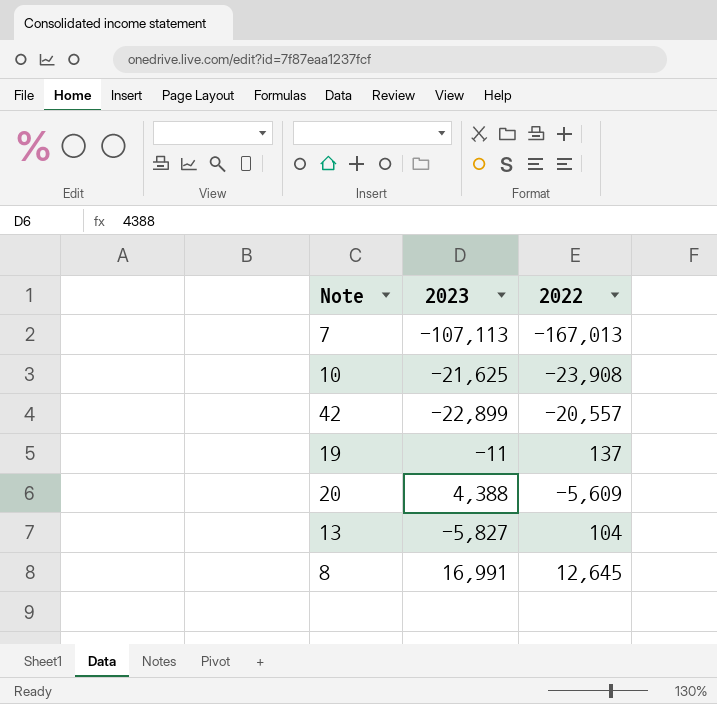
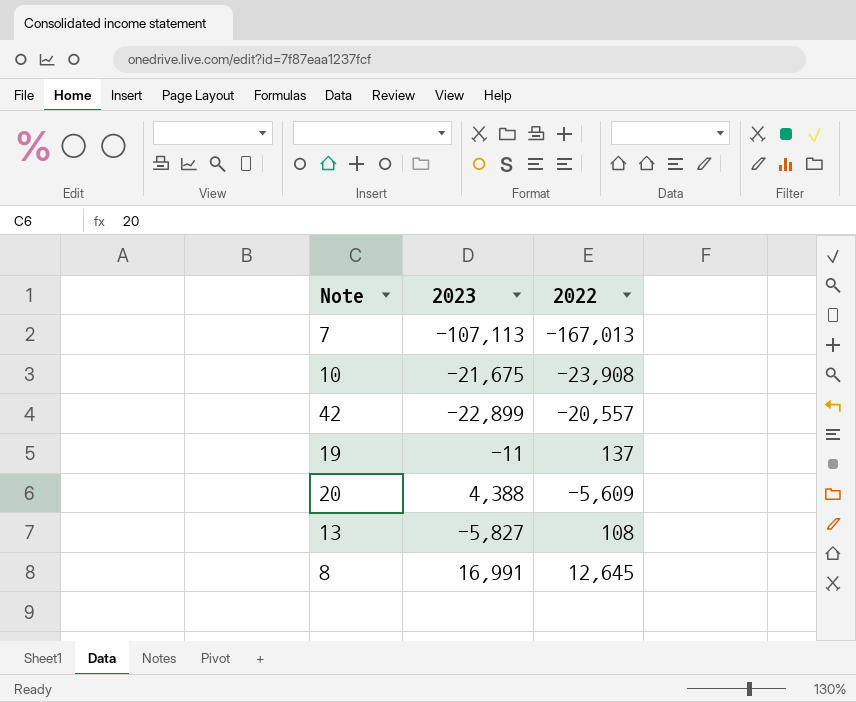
10 | 2023: -21,625 -> -21,675
13 | 2022: 104 -> 108

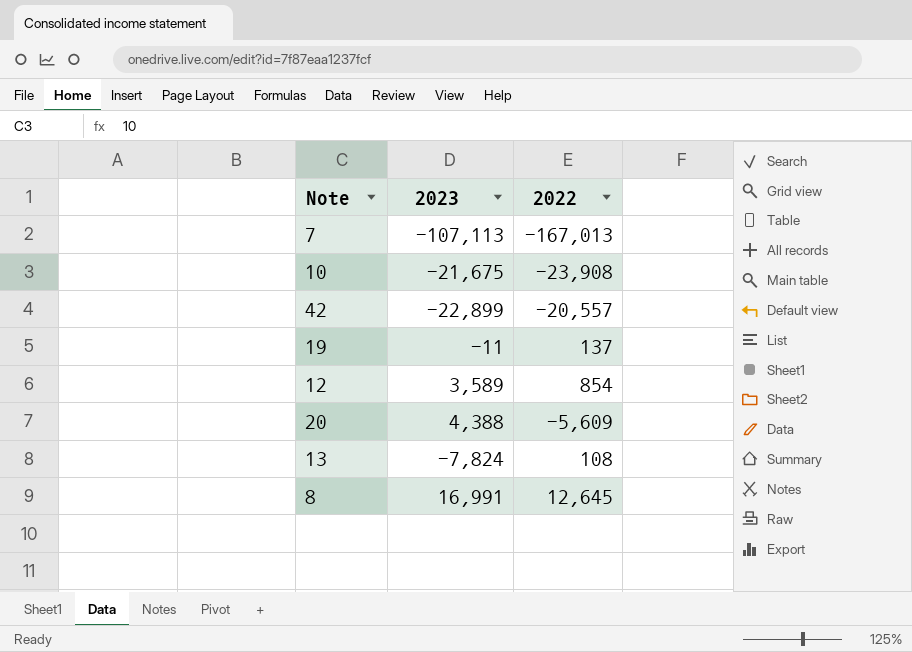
row 12: none -> 3,589 | 854
13 | 2023: -5,827 -> -7,824

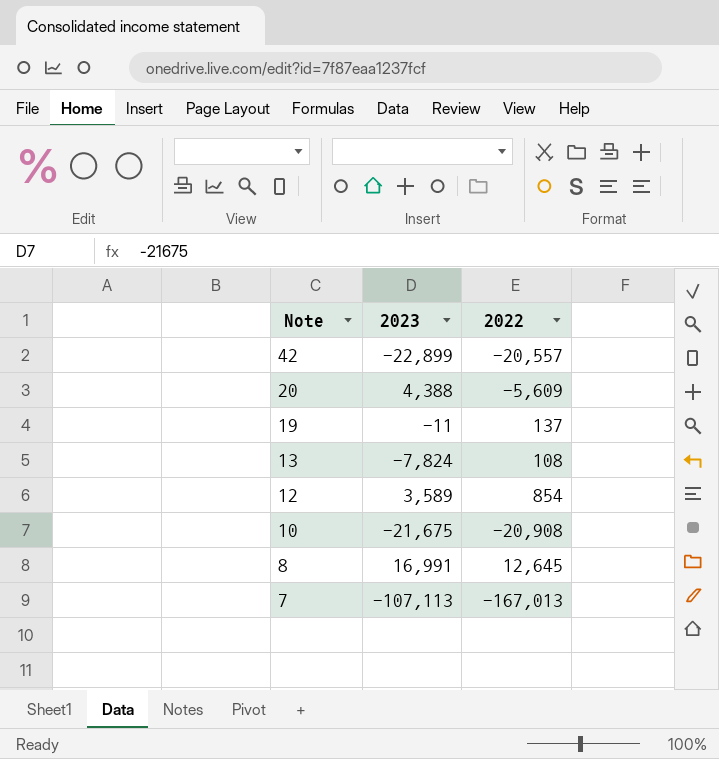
row order: none -> Note descending
10 | 2022: -23,908 -> -20,908

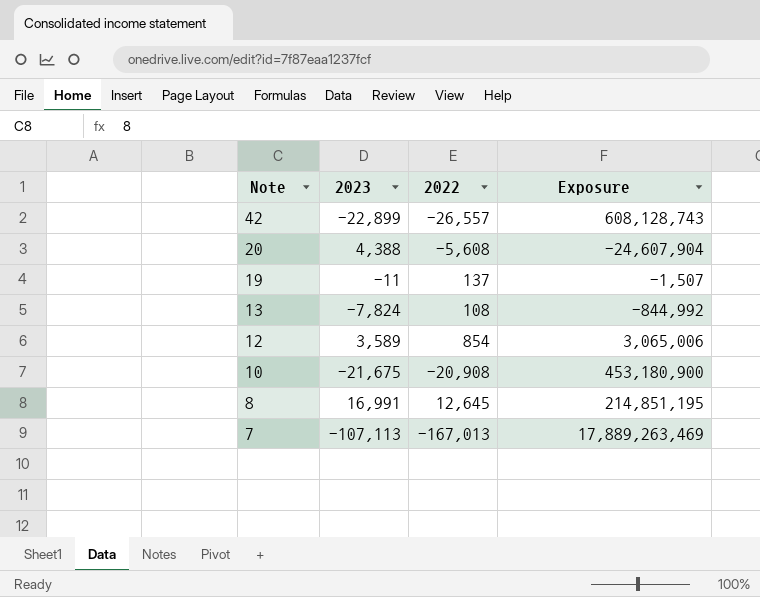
column Exposure | formula: none -> [2023] * [2022]
42 | 2022: -20,557 -> -26,557
20 | 2022: -5,609 -> -5,608

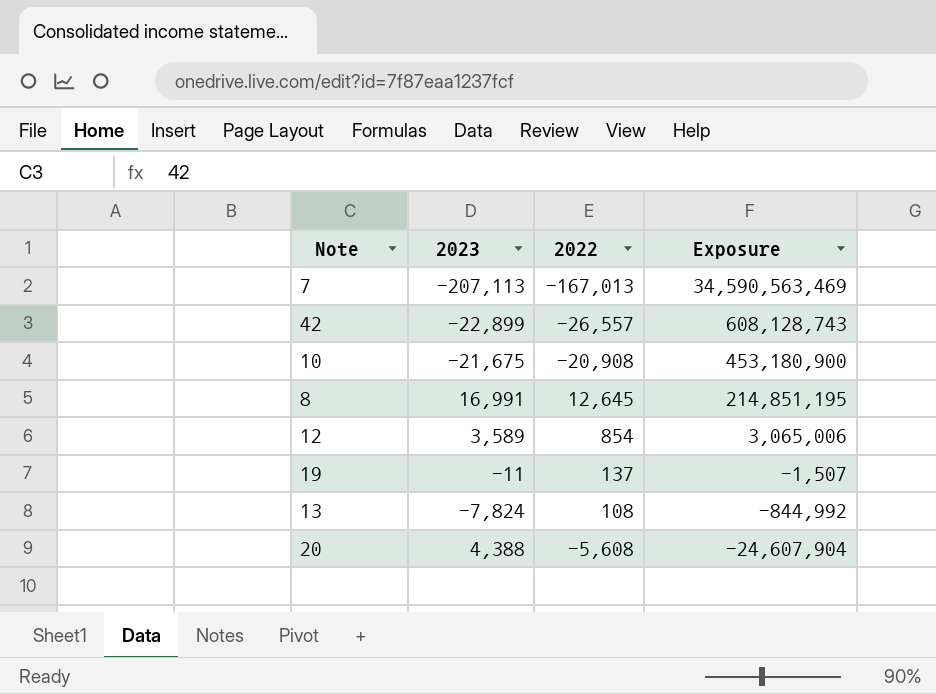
row order: Note descending -> Exposure descending
7 | 2023: -107,113 -> -207,113
7 | Exposure: 17,889,263,469 -> 34,590,563,469

